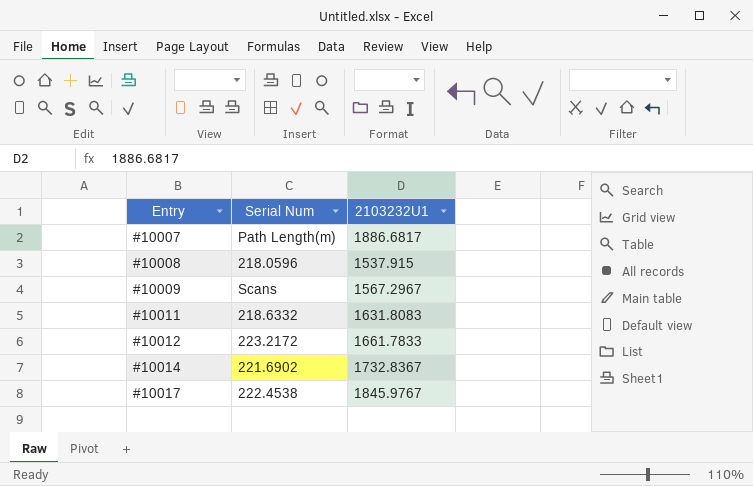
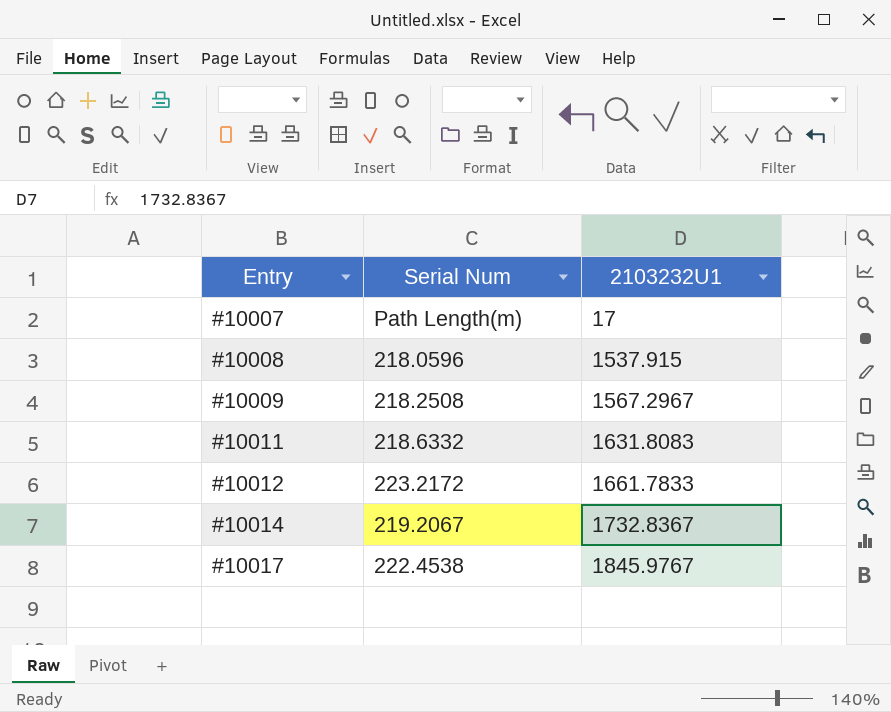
#10007 | 2103232U1: 1886.6817 -> 17
#10009 | Serial Num: Scans -> 218.2508
#10014 | Serial Num: 221.6902 -> 219.2067

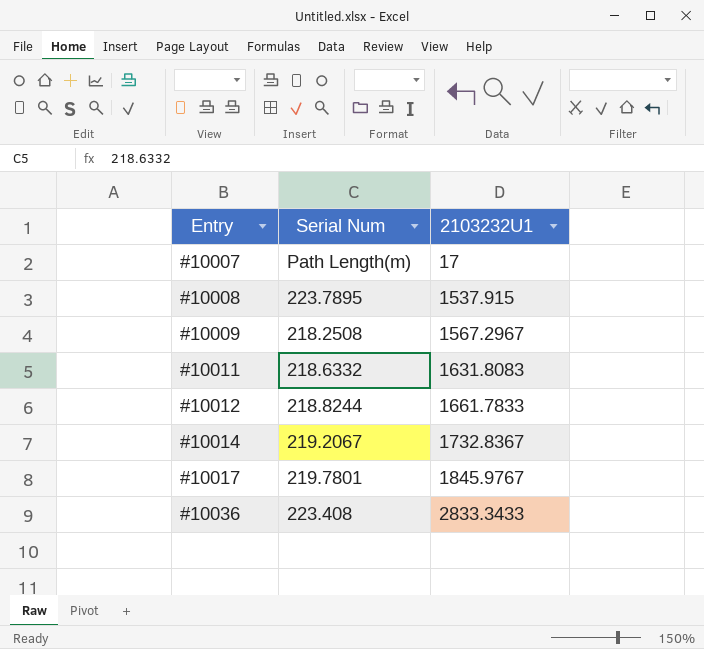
#10008 | Serial Num: 218.0596 -> 223.7895
#10012 | Serial Num: 223.2172 -> 218.8244
#10017 | Serial Num: 222.4538 -> 219.7801
row #10036: none -> 223.408 | 2833.3433

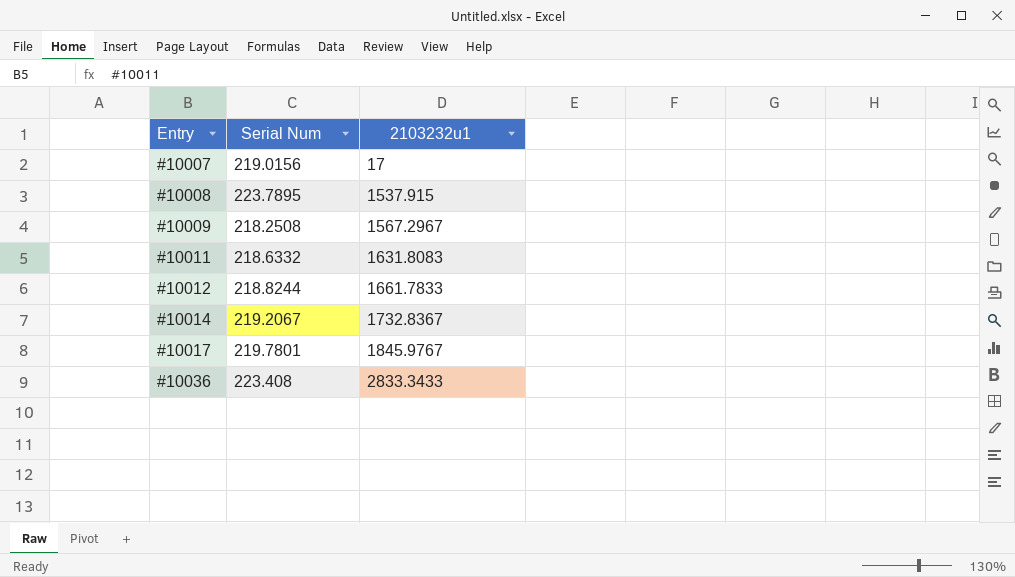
column name: 2103232U1 -> 2103232u1
#10007 | Serial Num: Path Length(m) -> 219.0156

